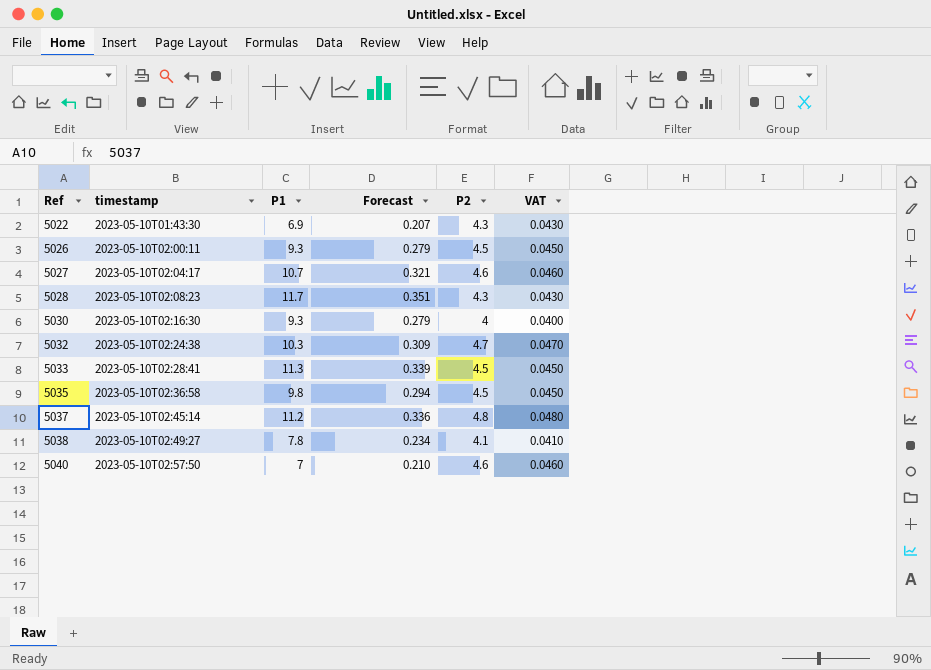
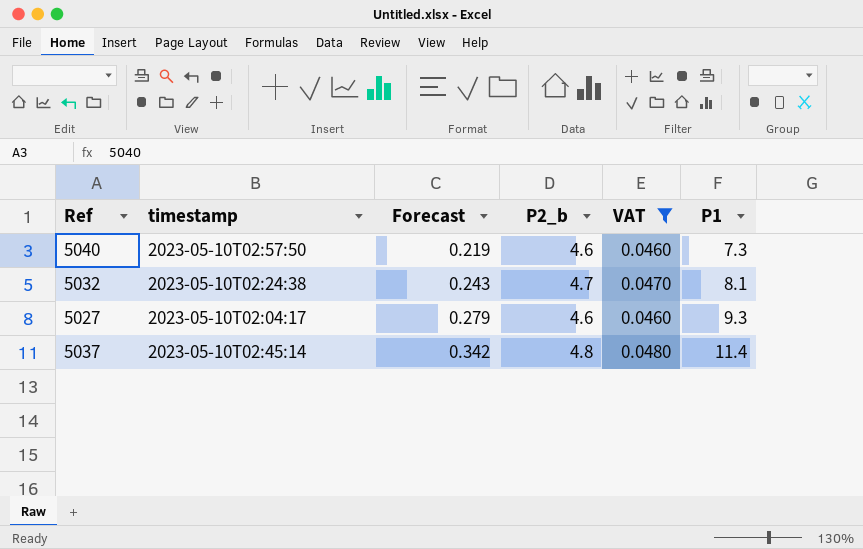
filter: none -> VAT >= 0.0460
row order: Ref ascending -> Forecast ascending
column name: P2 -> P2_b
column P1 | position: 3 -> 6
5040 | Forecast: 0.210 -> 0.219
5040 | P1: 7 -> 7.3
5032 | Forecast: 0.309 -> 0.243
5032 | P1: 10.3 -> 8.1
5027 | Forecast: 0.321 -> 0.279
5027 | P1: 10.7 -> 9.3
5037 | Forecast: 0.336 -> 0.342
5037 | P1: 11.2 -> 11.4

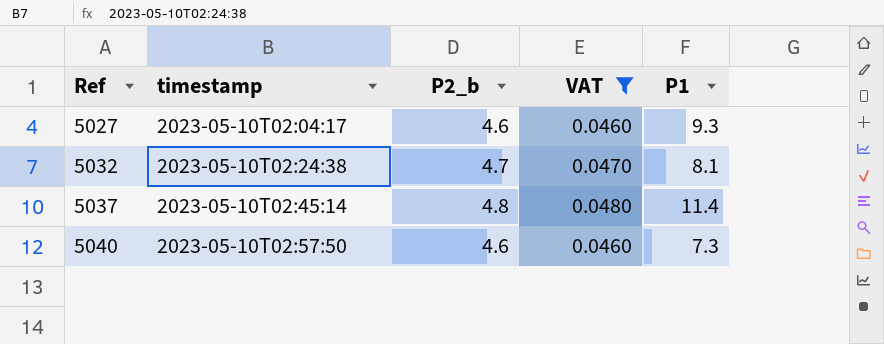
row order: Forecast ascending -> Ref ascending
column Forecast | formula: [P1] * 0.03 -> none

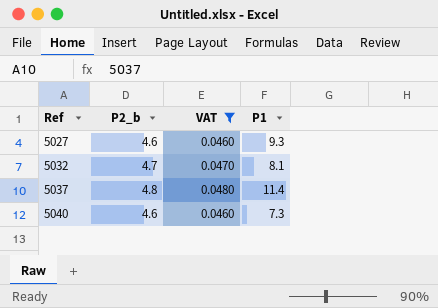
column timestamp | position: 2 -> none

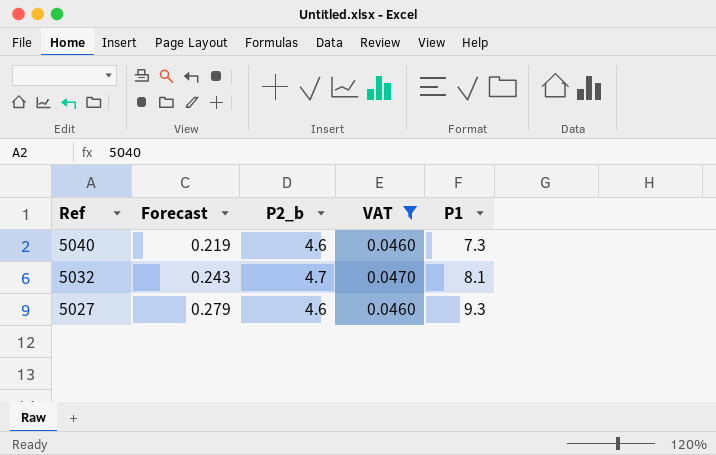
row order: Ref ascending -> Ref descending
column Forecast | formula: none -> [P1] * 0.03
row 5037: 4.8 | 0.0480 | 11.4 -> none

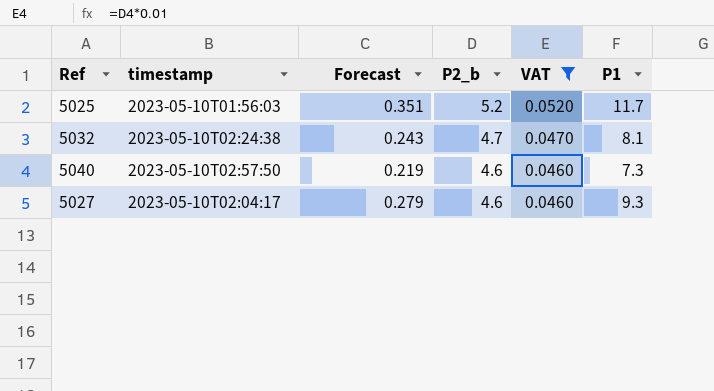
row order: Ref descending -> P2_b descending
column timestamp | position: none -> 2
row 5025: none -> 2023-05-10T01:56:03 | 0.351 | 5.2 | 0.0520 | 11.7

